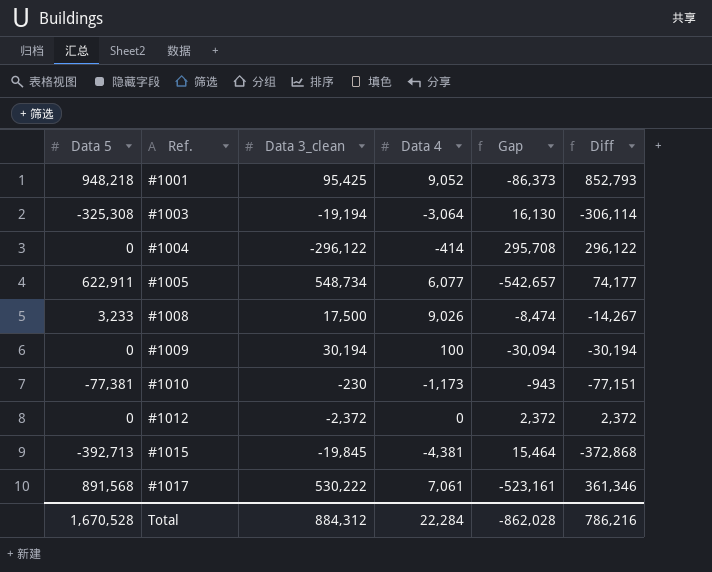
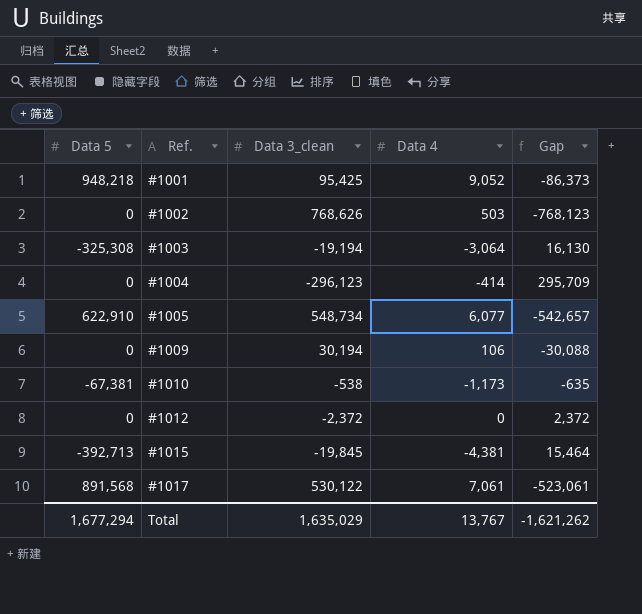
column Diff | formula: [Data 5] - [Data 3_clean] -> none
row #1008: 3,233 | 17,500 | 9,026 | -8,474 | -14,267 -> none
row #1002: none -> 0 | 768,626 | 503 | -768,123
#1004 | Data 3_clean: -296,122 -> -296,123
#1004 | Gap: 295,708 -> 295,709
#1005 | Data 5: 622,911 -> 622,910
#1009 | Data 4: 100 -> 106
#1009 | Gap: -30,094 -> -30,088
#1010 | Data 5: -77,381 -> -67,381
#1010 | Data 3_clean: -230 -> -538
#1010 | Gap: -943 -> -635
#1017 | Data 3_clean: 530,222 -> 530,122
#1017 | Gap: -523,161 -> -523,061
Total | Data 5: 1,670,528 -> 1,677,294
Total | Data 3_clean: 884,312 -> 1,635,029
Total | Data 4: 22,284 -> 13,767
Total | Gap: -862,028 -> -1,621,262

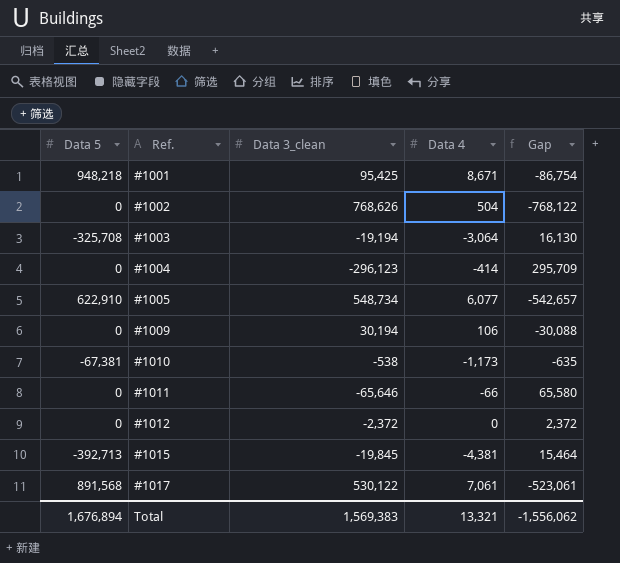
#1001 | Data 4: 9,052 -> 8,671
#1001 | Gap: -86,373 -> -86,754
#1002 | Data 4: 503 -> 504
#1002 | Gap: -768,123 -> -768,122
#1003 | Data 5: -325,308 -> -325,708
row #1011: none -> 0 | -65,646 | -66 | 65,580
Total | Data 5: 1,677,294 -> 1,676,894
Total | Data 3_clean: 1,635,029 -> 1,569,383
Total | Data 4: 13,767 -> 13,321
Total | Gap: -1,621,262 -> -1,556,062

